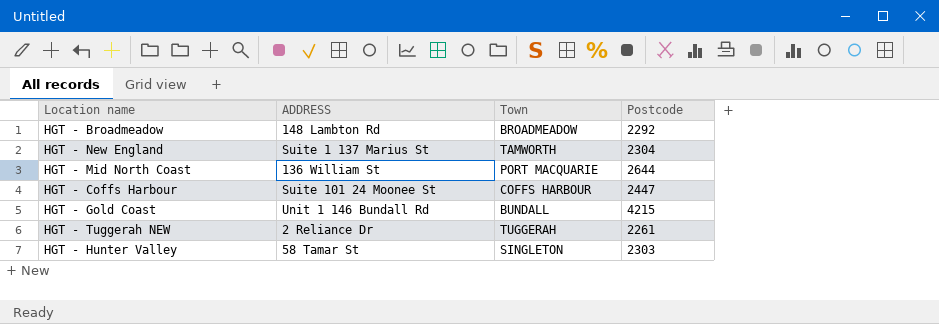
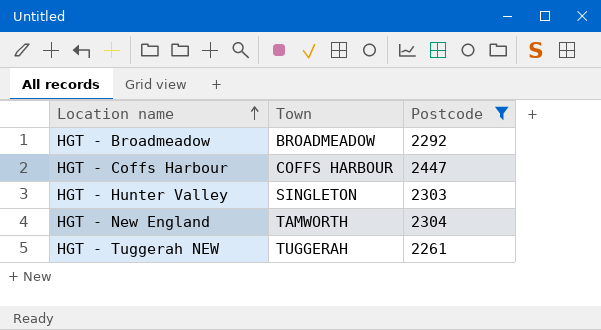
filter: none -> Postcode <= 2447
row order: none -> Location name ascending
column ADDRESS | position: 2 -> none

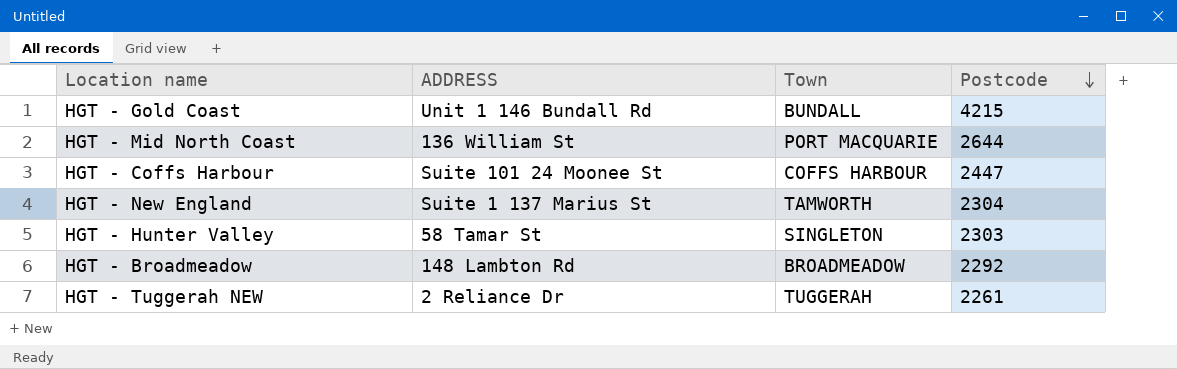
filter: Postcode <= 2447 -> none
row order: Location name ascending -> Postcode descending
column ADDRESS | position: none -> 2

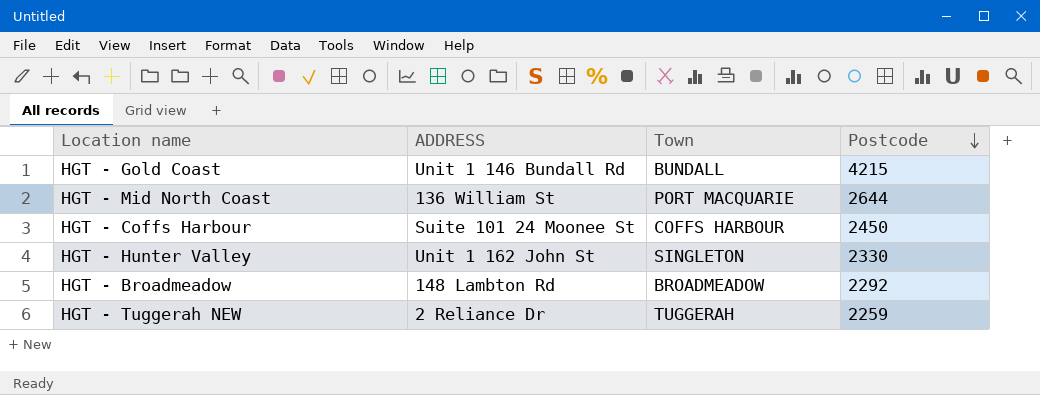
row HGT - New England: Suite 1 137 Marius St | TAMWORTH | 2304 -> none
HGT - Coffs Harbour | Postcode: 2447 -> 2450
HGT - Hunter Valley | ADDRESS: 58 Tamar St -> Unit 1 162 John St
HGT - Hunter Valley | Postcode: 2303 -> 2330
HGT - Tuggerah NEW | Postcode: 2261 -> 2259

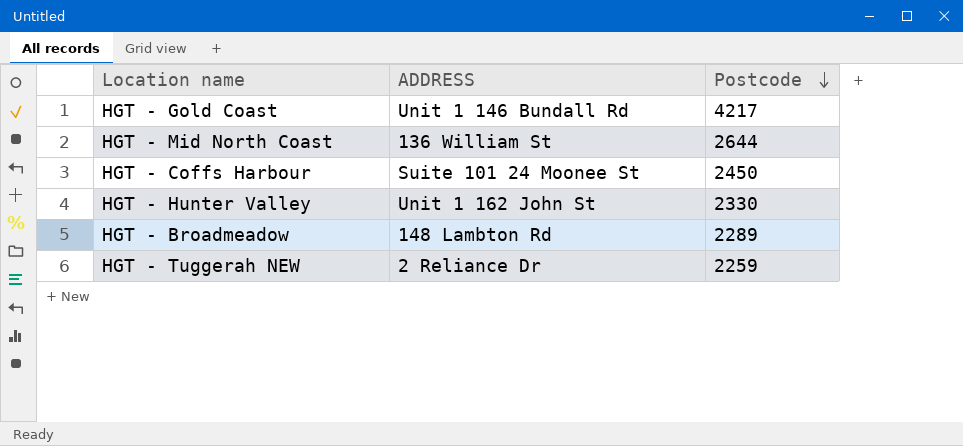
column Town | position: 3 -> none
HGT - Gold Coast | Postcode: 4215 -> 4217
HGT - Broadmeadow | Postcode: 2292 -> 2289

